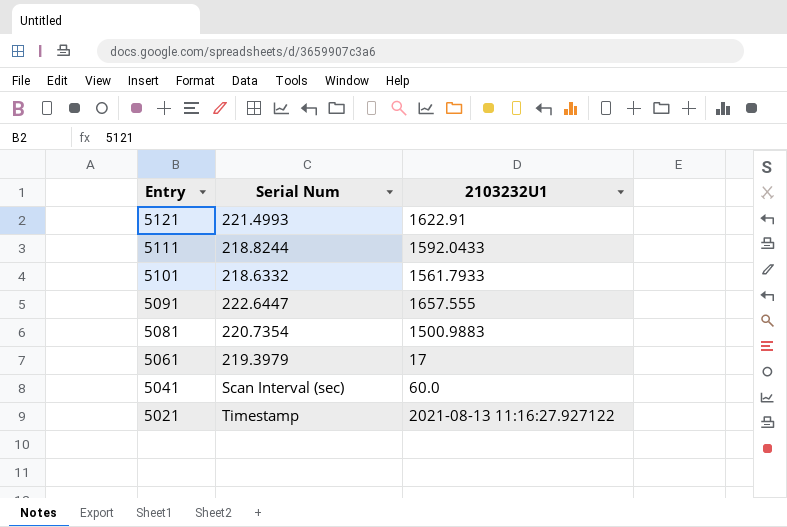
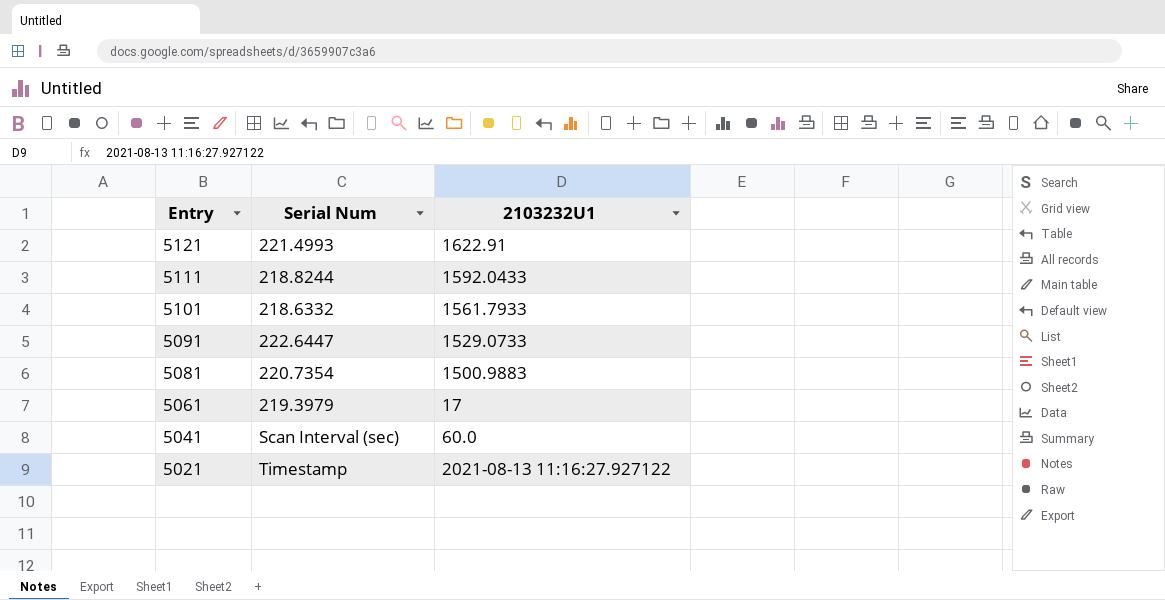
5091 | 2103232U1: 1657.555 -> 1529.0733

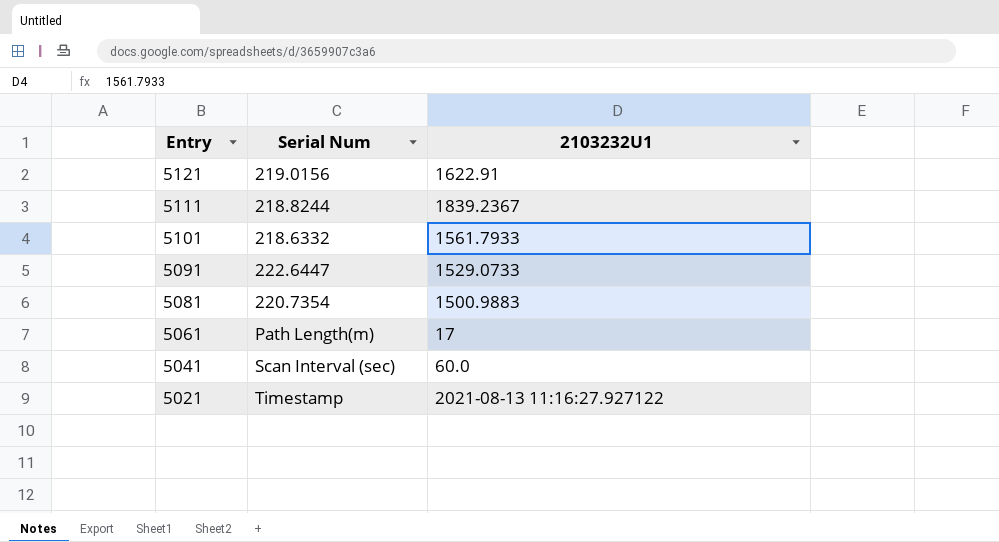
5121 | Serial Num: 221.4993 -> 219.0156
5111 | 2103232U1: 1592.0433 -> 1839.2367
5061 | Serial Num: 219.3979 -> Path Length(m)

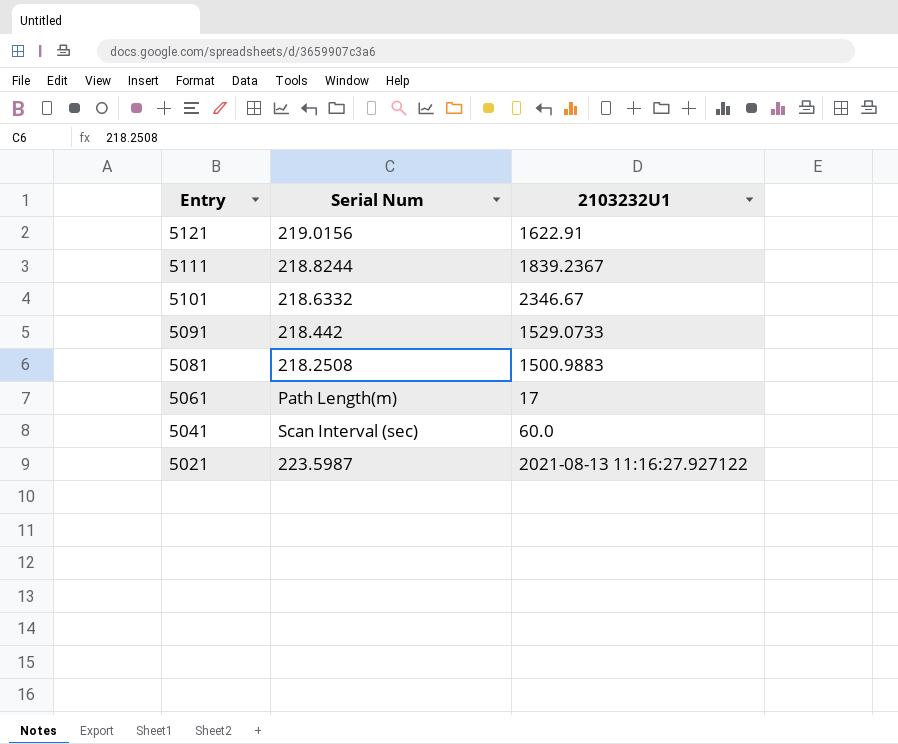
5101 | 2103232U1: 1561.7933 -> 2346.67
5091 | Serial Num: 222.6447 -> 218.442
5081 | Serial Num: 220.7354 -> 218.2508
5021 | Serial Num: Timestamp -> 223.5987

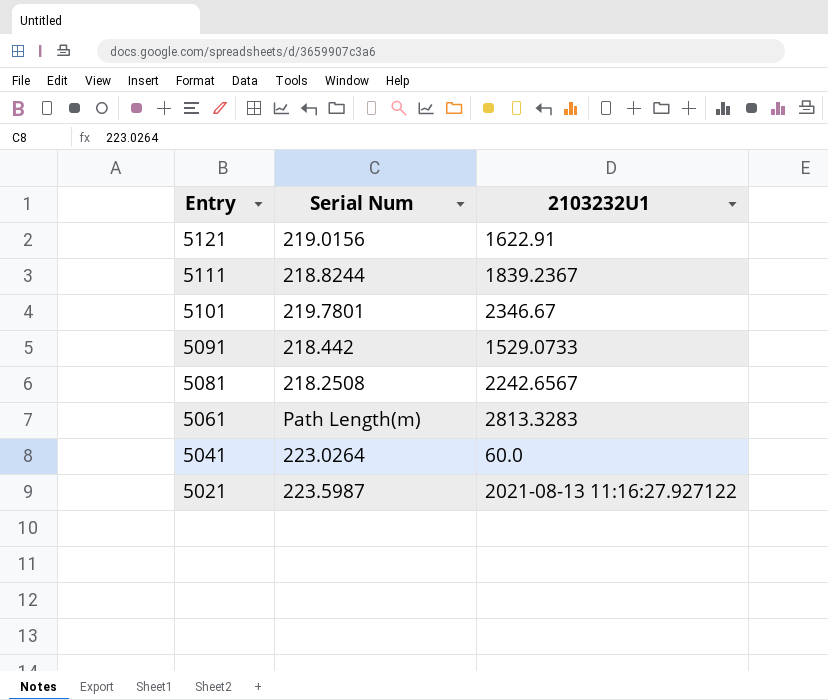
5101 | Serial Num: 218.6332 -> 219.7801
5081 | 2103232U1: 1500.9883 -> 2242.6567
5061 | 2103232U1: 17 -> 2813.3283
5041 | Serial Num: Scan Interval (sec) -> 223.0264

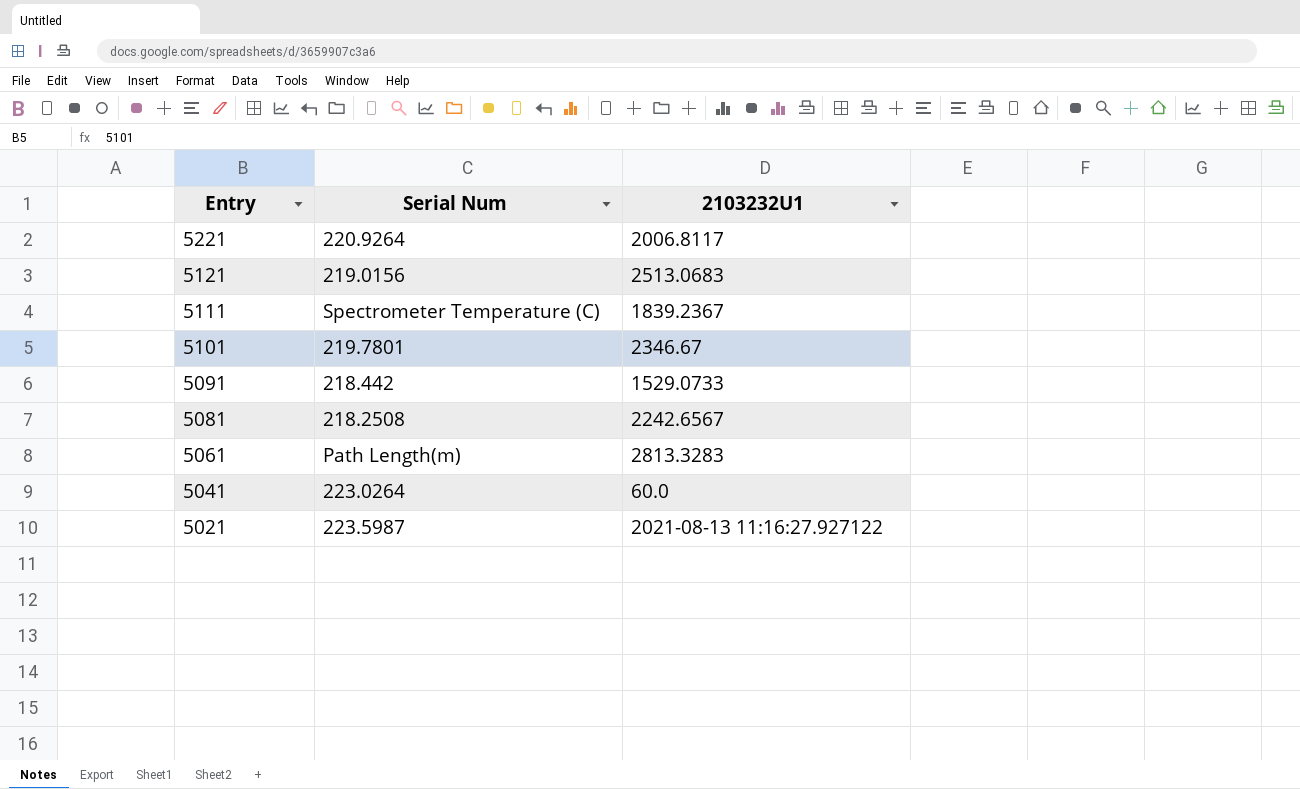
row 5221: none -> 220.9264 | 2006.8117
5121 | 2103232U1: 1622.91 -> 2513.0683
5111 | Serial Num: 218.8244 -> Spectrometer Temperature (C)

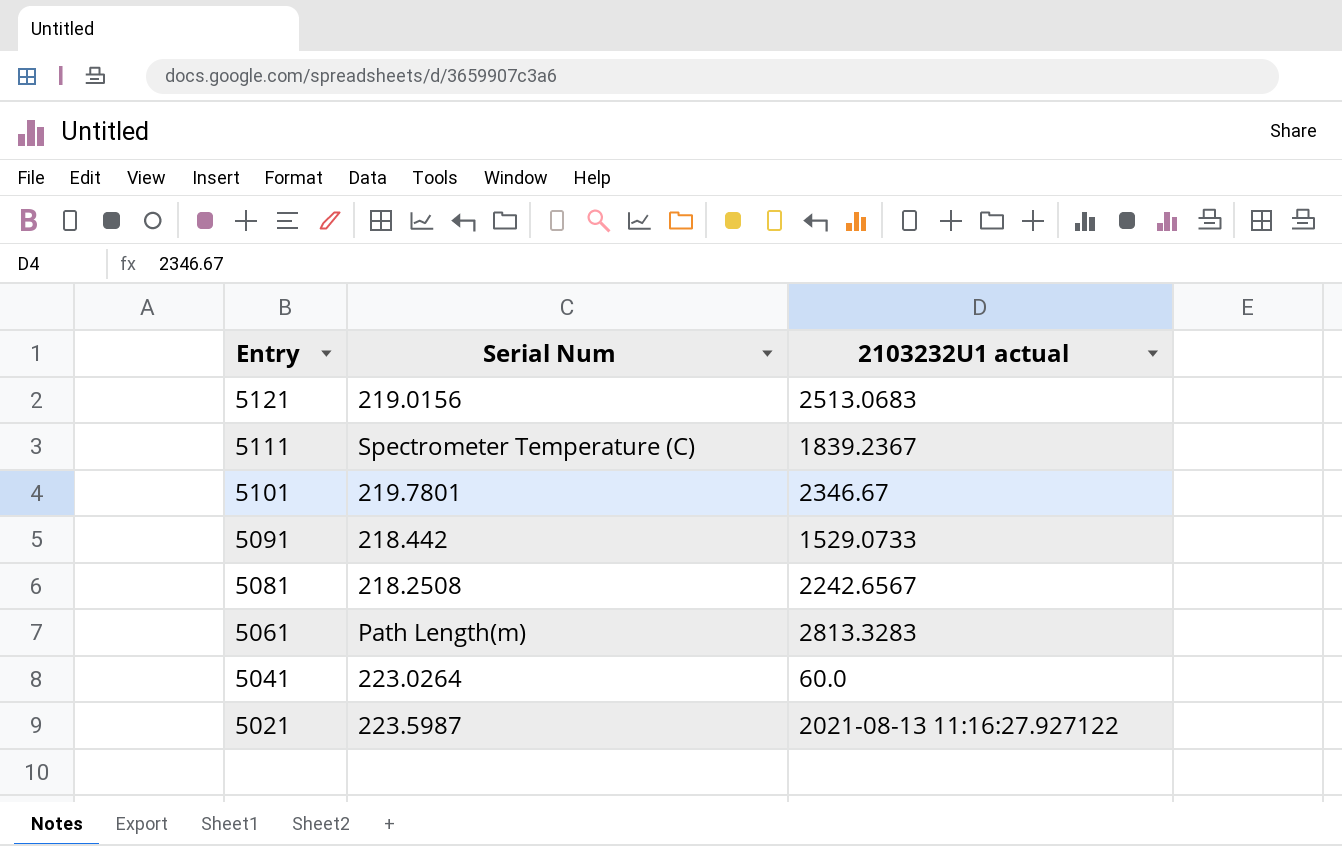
column name: 2103232U1 -> 2103232U1 actual
row 5221: 220.9264 | 2006.8117 -> none

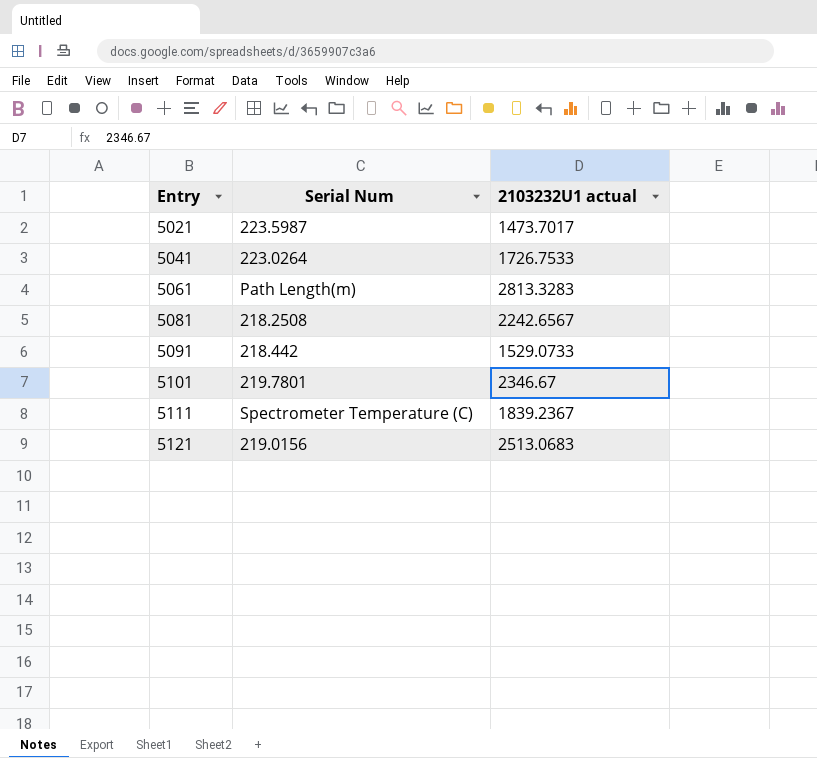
row order: Entry descending -> Entry ascending
5021 | 2103232U1 actual: 2021-08-13 11:16:27.927122 -> 1473.7017
5041 | 2103232U1 actual: 60.0 -> 1726.7533

